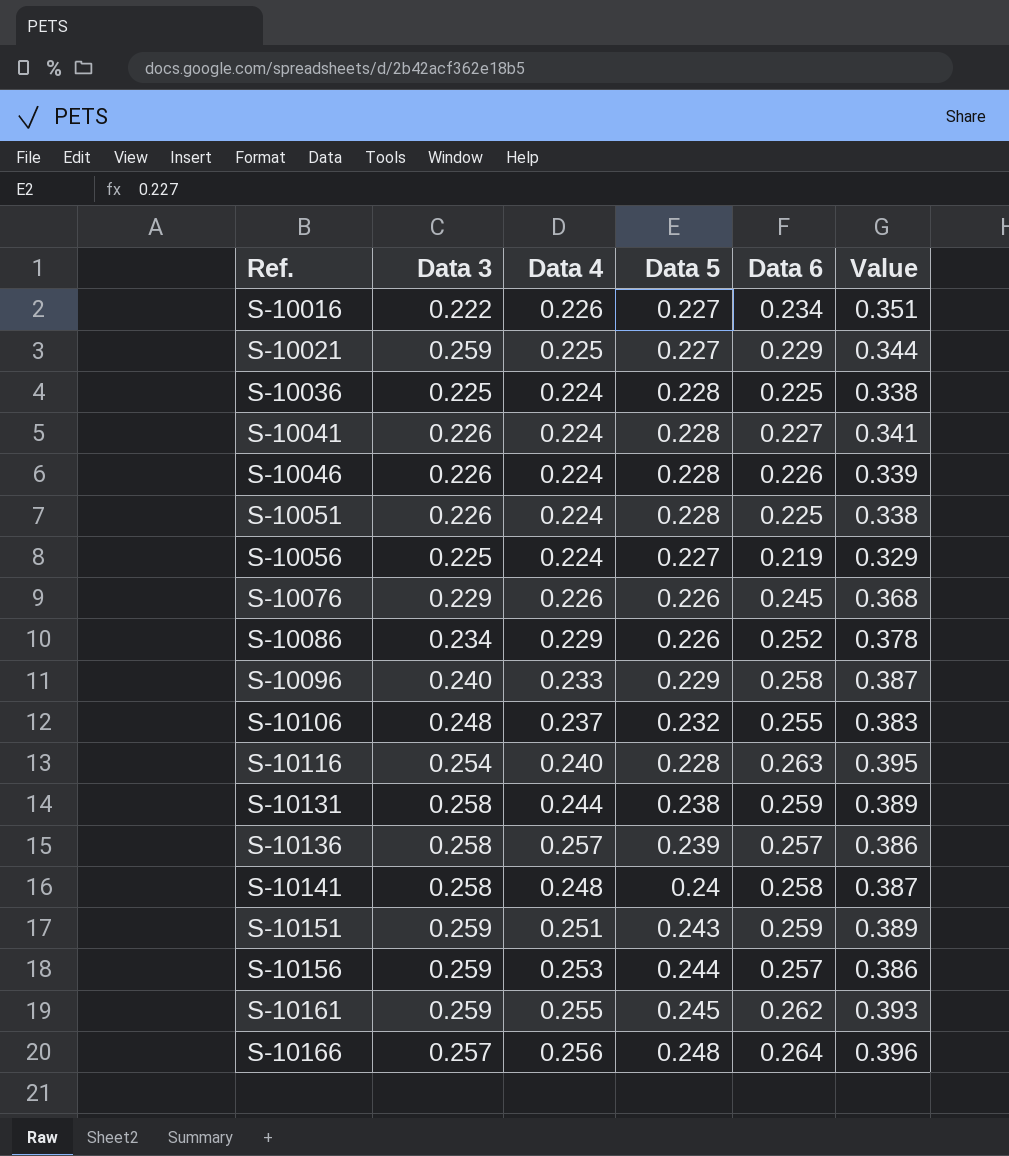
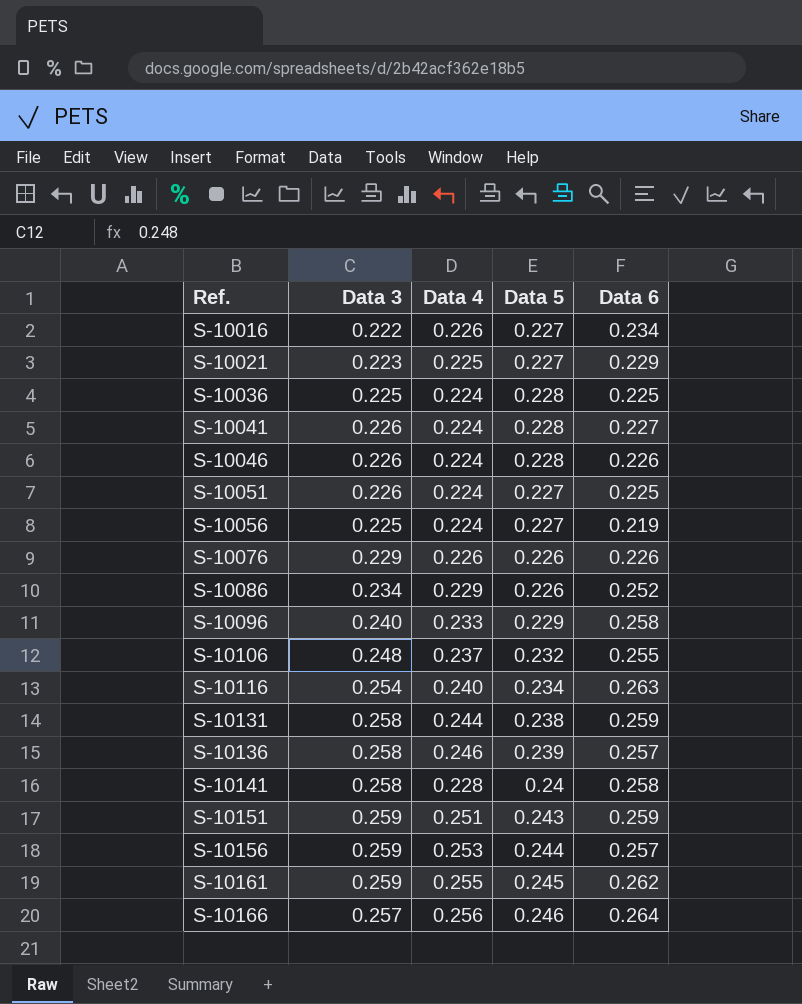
column Value | formula: [Data 6] * 1.5 -> none
S-10021 | Data 3: 0.259 -> 0.223
S-10051 | Data 5: 0.228 -> 0.227
S-10076 | Data 6: 0.245 -> 0.226
S-10116 | Data 5: 0.228 -> 0.234
S-10136 | Data 4: 0.257 -> 0.246
S-10141 | Data 4: 0.248 -> 0.228
S-10166 | Data 5: 0.248 -> 0.246

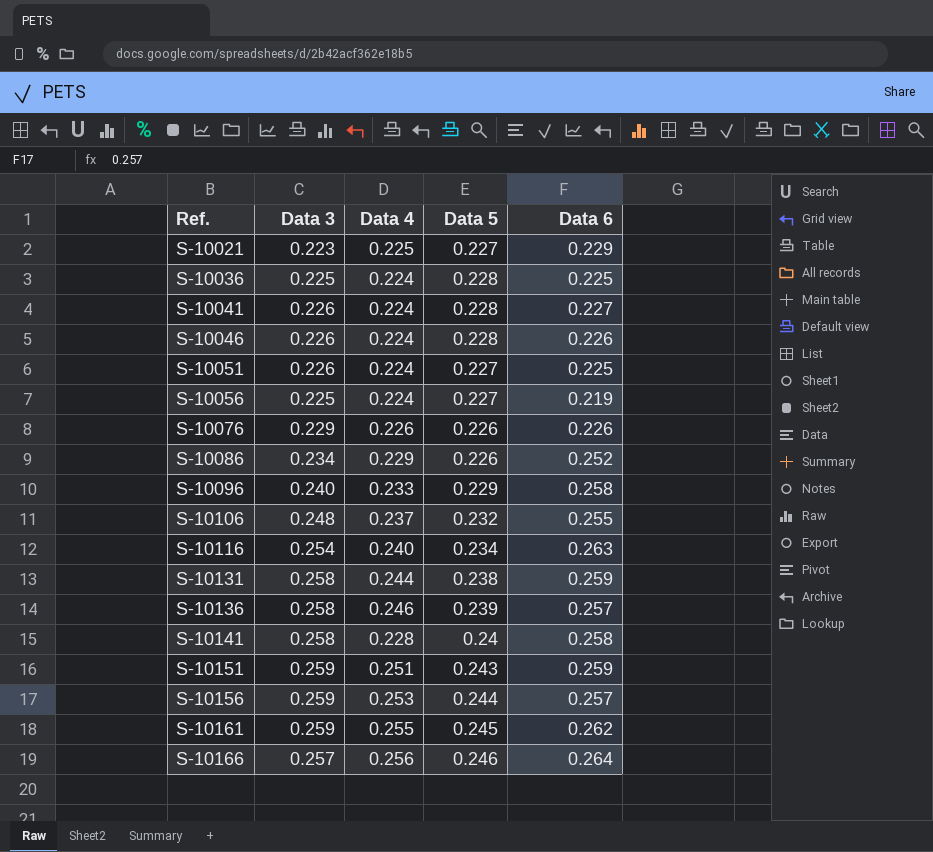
row S-10016: 0.222 | 0.226 | 0.227 | 0.234 -> none

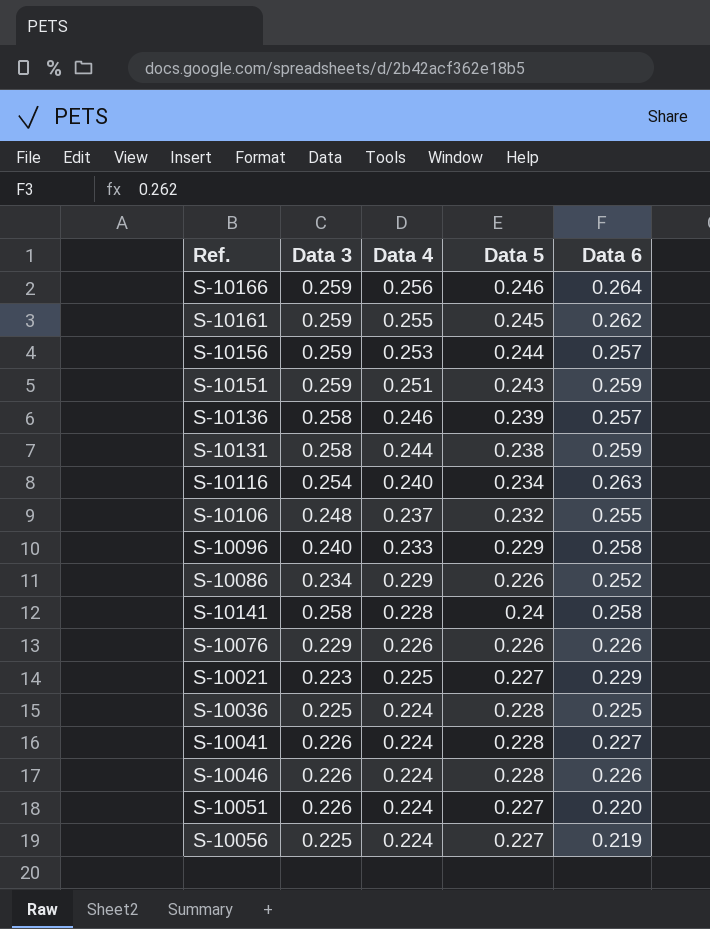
row order: Ref. ascending -> Data 4 descending
S-10166 | Data 3: 0.257 -> 0.259
S-10051 | Data 6: 0.225 -> 0.220

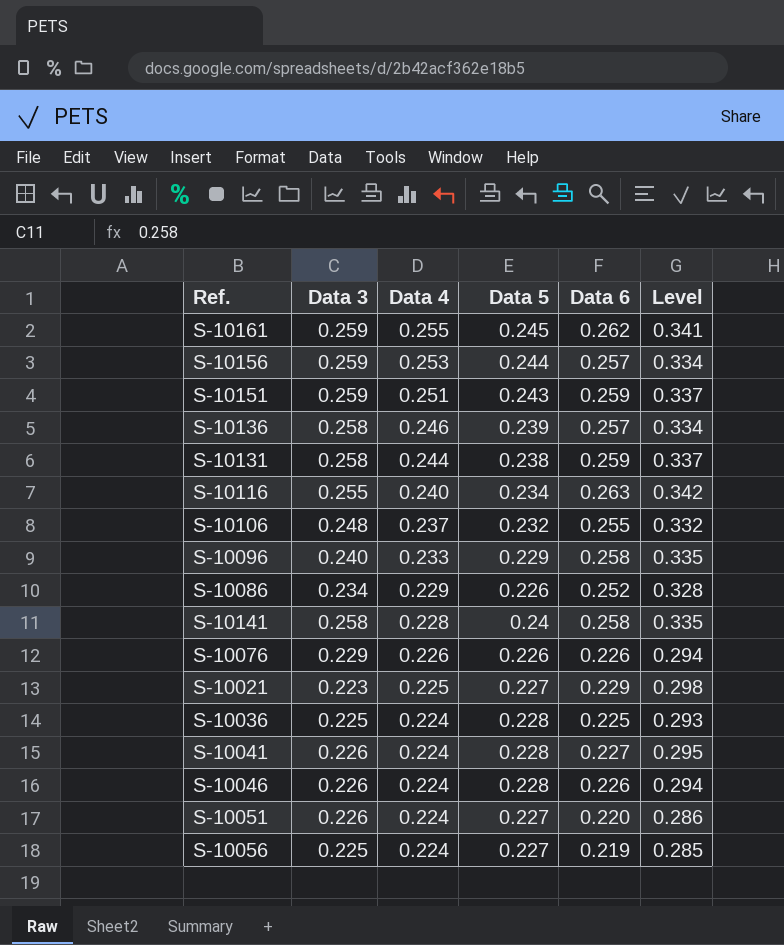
column Level | formula: none -> [Data 6] * 1.3
row S-10166: 0.259 | 0.256 | 0.246 | 0.264 -> none
S-10116 | Data 3: 0.254 -> 0.255

